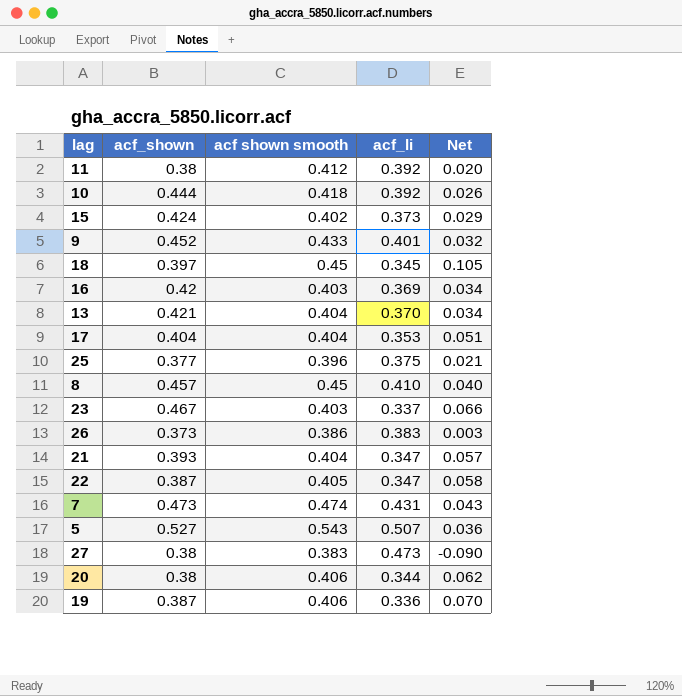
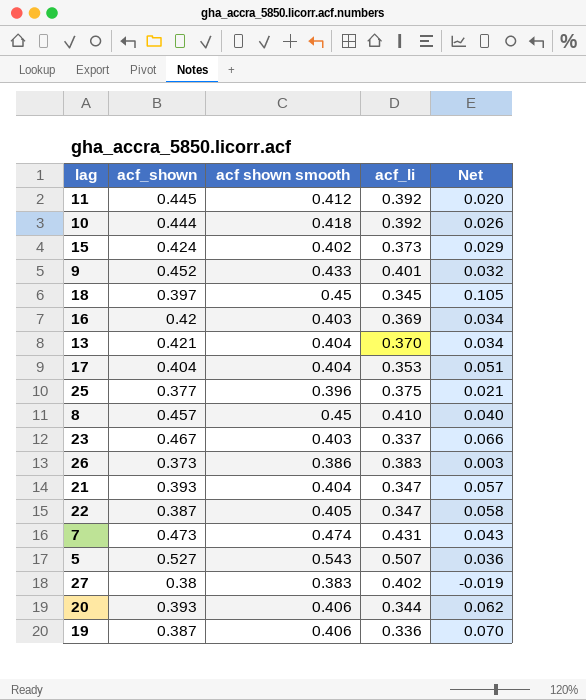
11 | acf_shown: 0.38 -> 0.445
27 | acf_li: 0.473 -> 0.402
27 | Net: -0.090 -> -0.019
20 | acf_shown: 0.38 -> 0.393

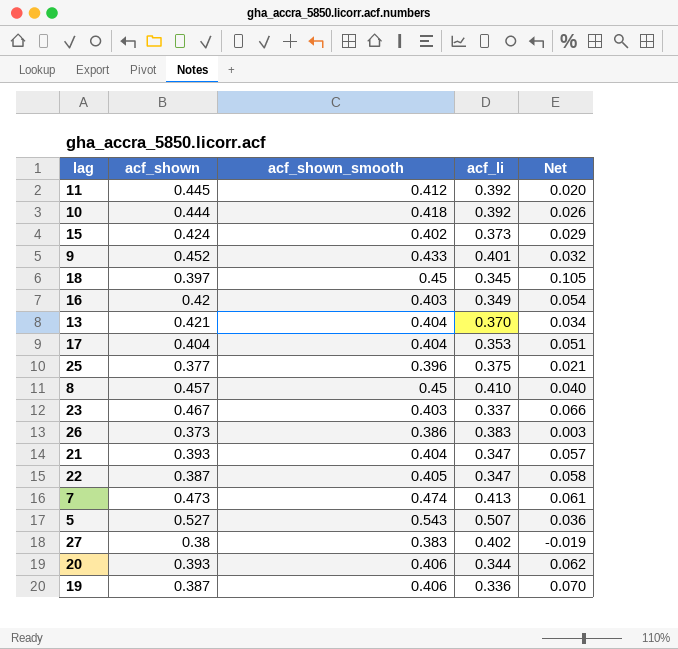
column name: acf shown smooth -> acf_shown_smooth
16 | acf_li: 0.369 -> 0.349
16 | Net: 0.034 -> 0.054
7 | acf_li: 0.431 -> 0.413
7 | Net: 0.043 -> 0.061

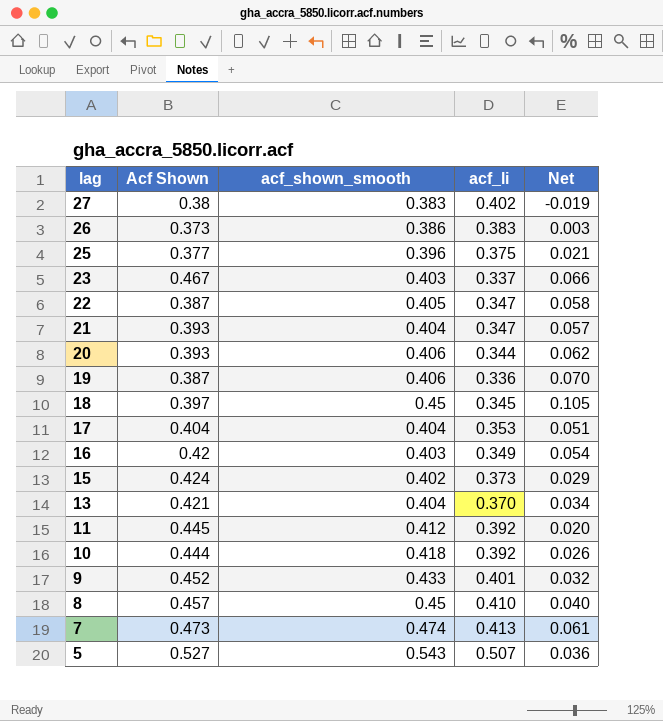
row order: none -> lag descending
column name: acf_shown -> Acf Shown

